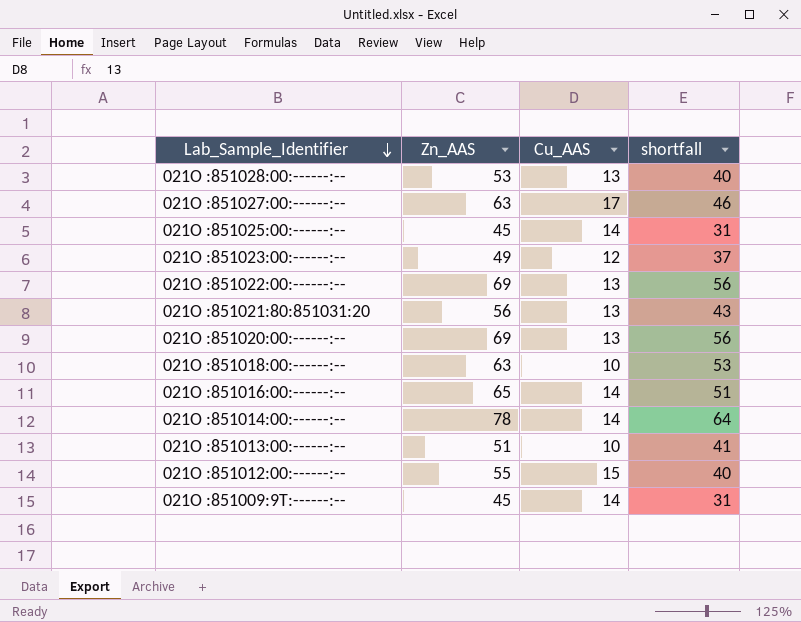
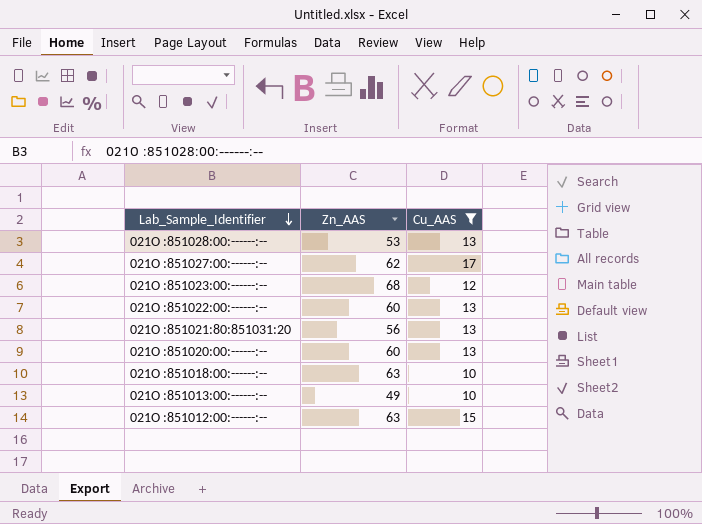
filter: none -> Cu_AAS != 14
column shortfall | formula: [Zn_AAS] - [Cu_AAS] -> none
021O :851027:00:------:-- | Zn_AAS: 63 -> 62
021O :851023:00:------:-- | Zn_AAS: 49 -> 68
021O :851022:00:------:-- | Zn_AAS: 69 -> 60
021O :851020:00:------:-- | Zn_AAS: 69 -> 60
021O :851013:00:------:-- | Zn_AAS: 51 -> 49
021O :851012:00:------:-- | Zn_AAS: 55 -> 63

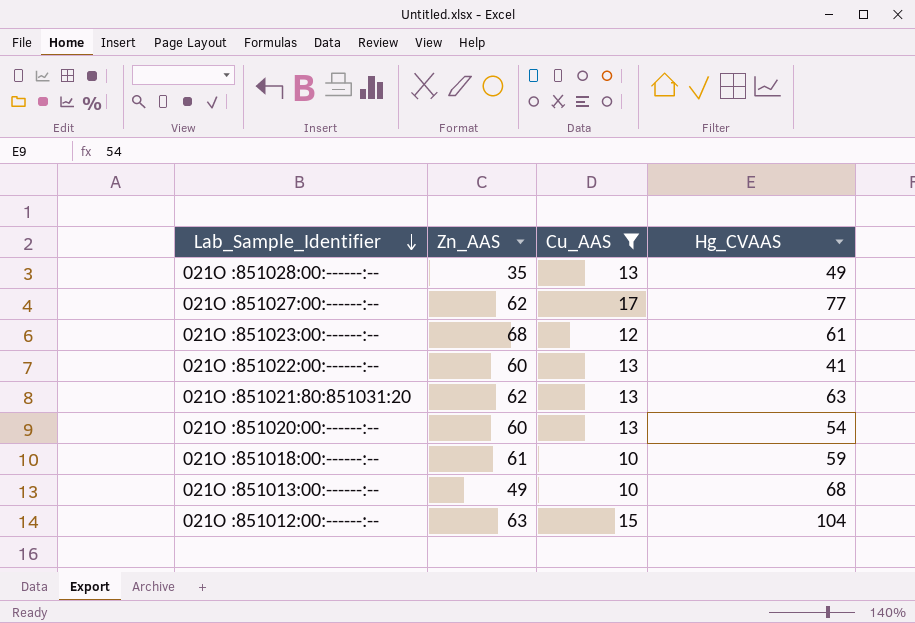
column Hg_CVAAS | position: none -> 4
021O :851028:00:------:-- | Zn_AAS: 53 -> 35
021O :851021:80:851031:20 | Zn_AAS: 56 -> 62
021O :851018:00:------:-- | Zn_AAS: 63 -> 61

